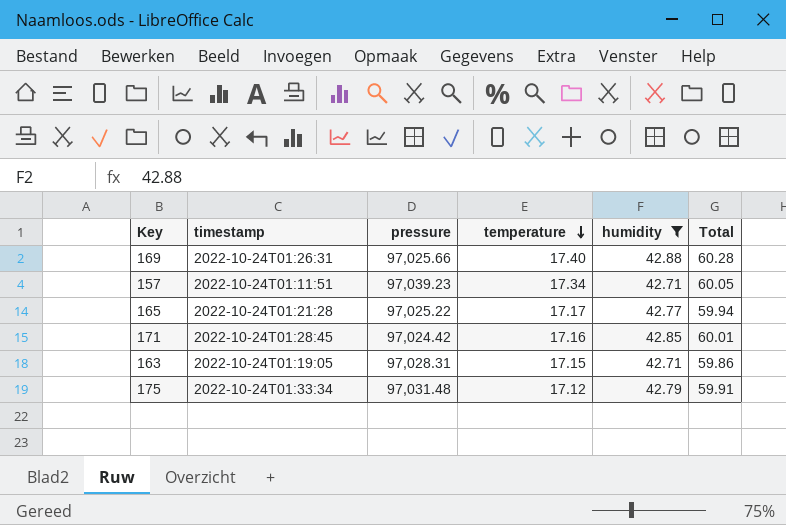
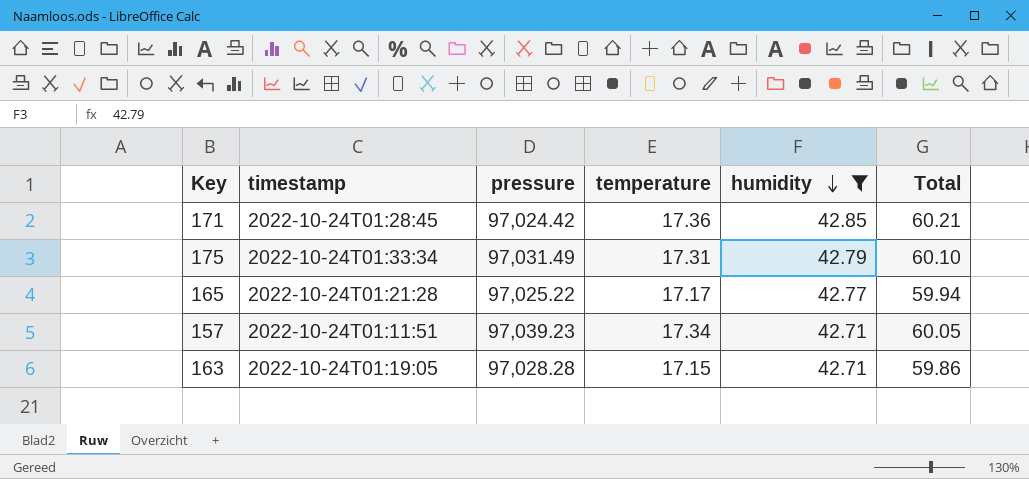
row order: temperature descending -> humidity descending
row 169: 2022-10-24T01:26:31 | 97,025.66 | 17.40 | 42.88 | 60.28 -> none
171 | temperature: 17.16 -> 17.36
171 | Total: 60.01 -> 60.21
175 | pressure: 97,031.48 -> 97,031.49
175 | temperature: 17.12 -> 17.31
175 | Total: 59.91 -> 60.10
163 | pressure: 97,028.31 -> 97,028.28

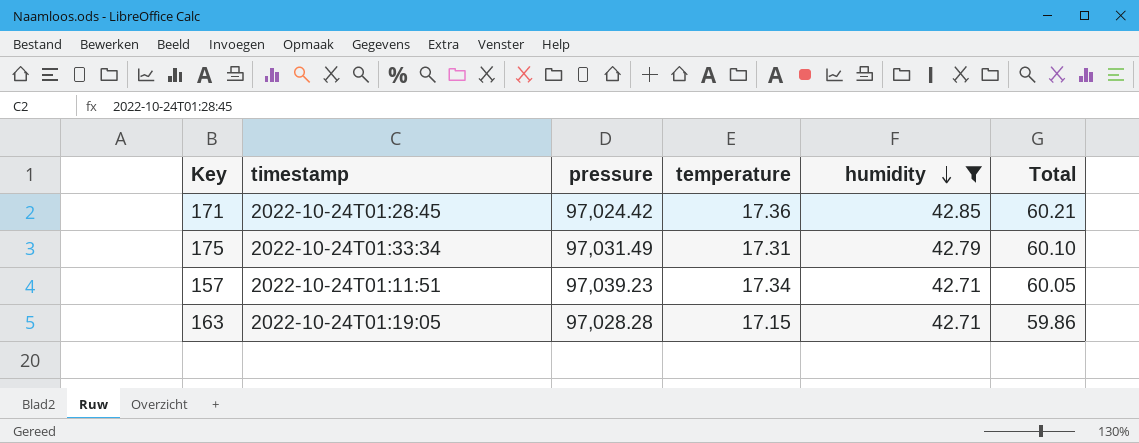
row 165: 2022-10-24T01:21:28 | 97,025.22 | 17.17 | 42.77 | 59.94 -> none

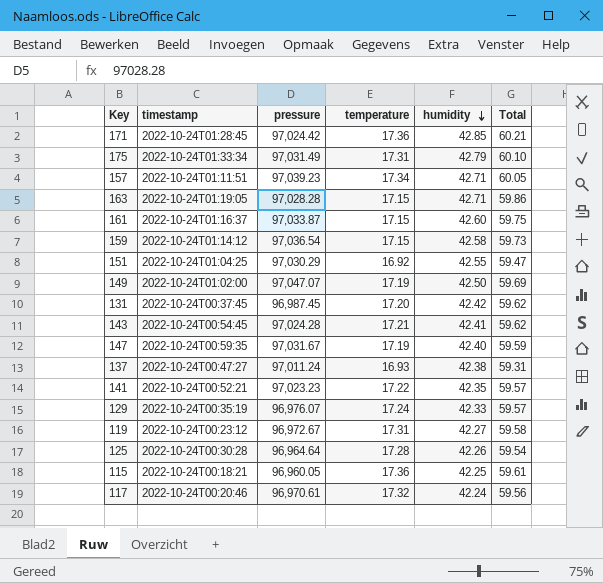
filter: humidity >= 42.71 -> none

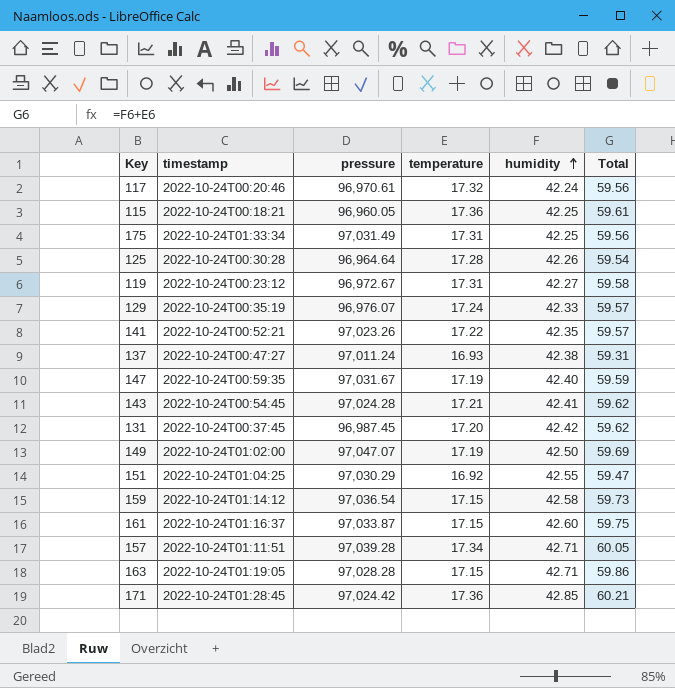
row order: humidity descending -> humidity ascending
175 | humidity: 42.79 -> 42.25
175 | Total: 60.10 -> 59.56
141 | pressure: 97,023.23 -> 97,023.26
157 | pressure: 97,039.23 -> 97,039.28

